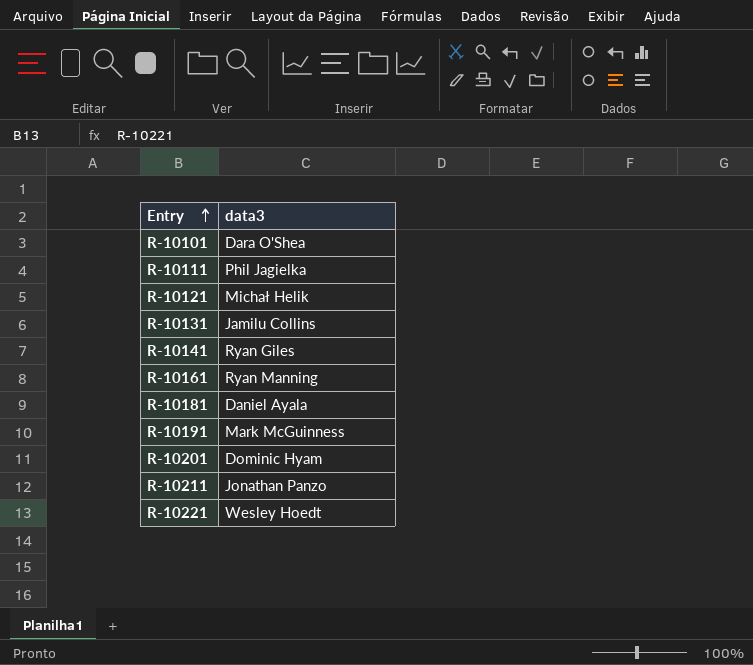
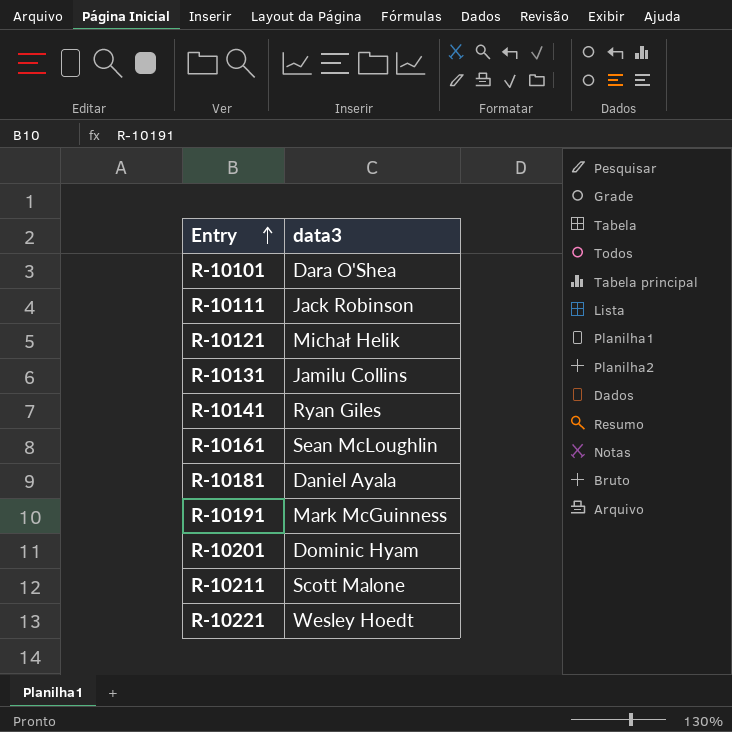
R-10111 | data3: Phil Jagielka -> Jack Robinson
R-10161 | data3: Ryan Manning -> Sean McLoughlin
R-10211 | data3: Jonathan Panzo -> Scott Malone

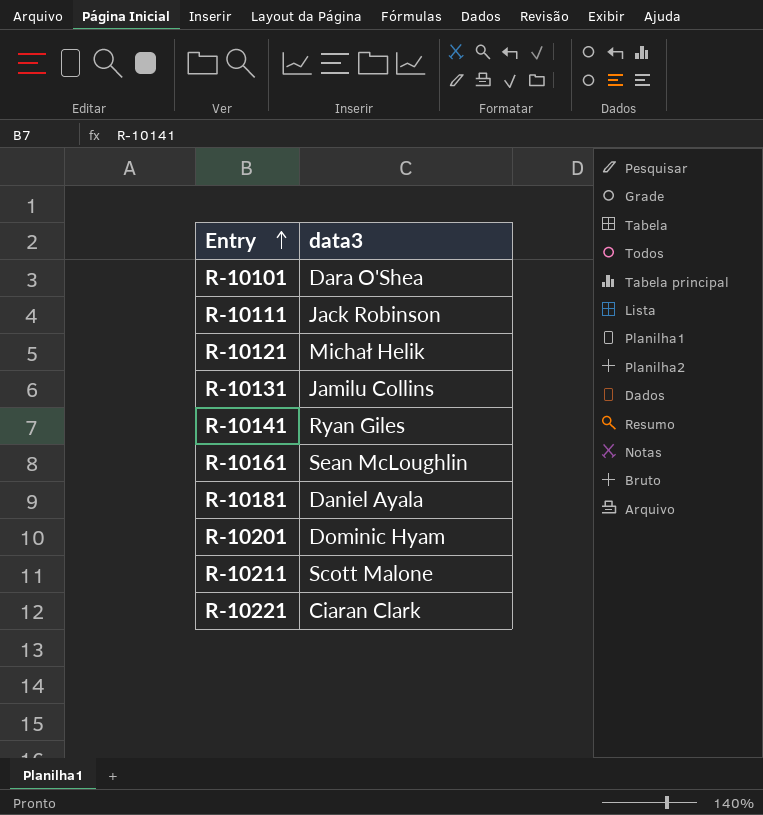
row R-10191: Mark McGuinness -> none
R-10221 | data3: Wesley Hoedt -> Ciaran Clark

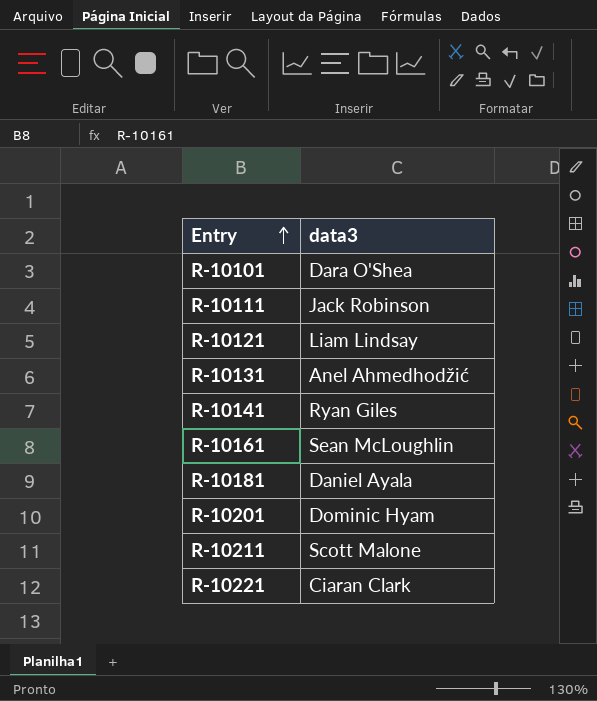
R-10121 | data3: Michał Helik -> Liam Lindsay
R-10131 | data3: Jamilu Collins -> Anel Ahmedhodžić

